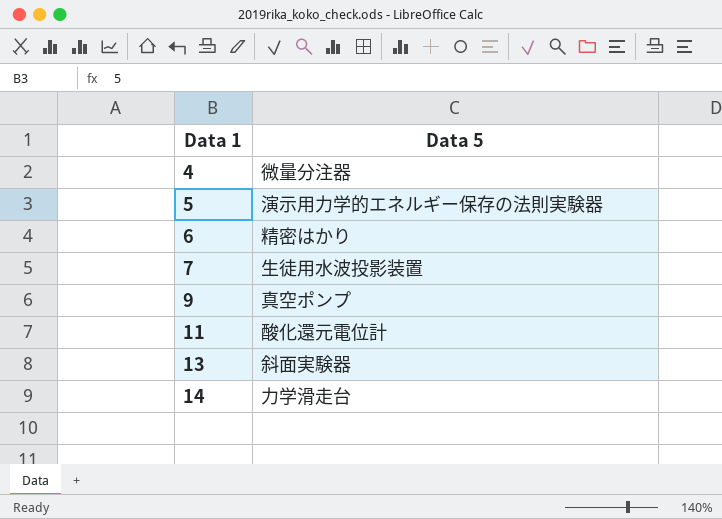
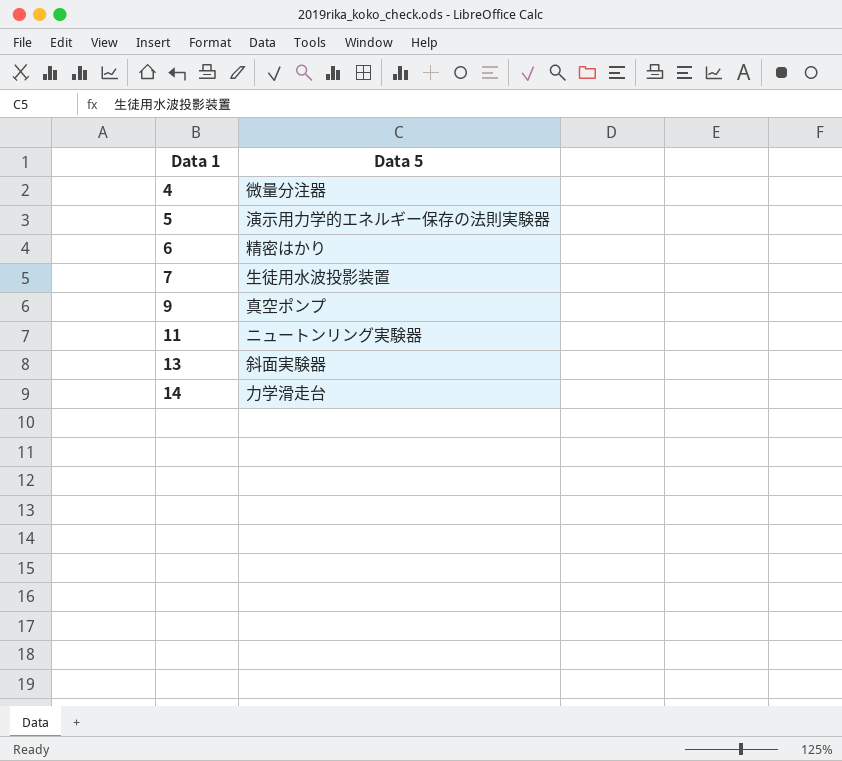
11 | Data 5: 酸化還元電位計 -> ニュートンリング実験器

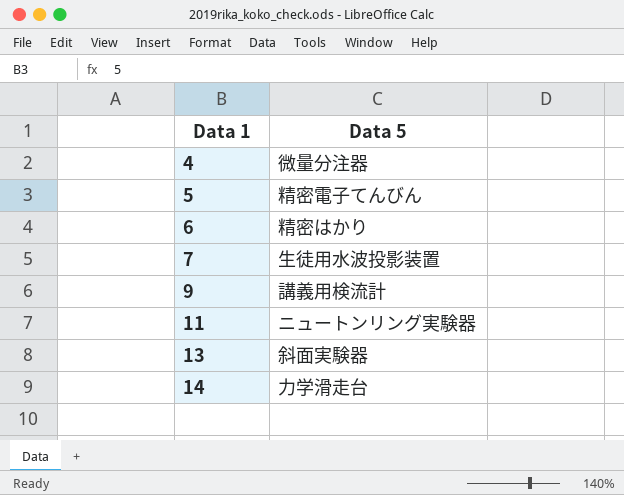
5 | Data 5: 演示用力学的エネルギー保存の法則実験器 -> 精密電子てんびん
9 | Data 5: 真空ポンプ -> 講義用検流計

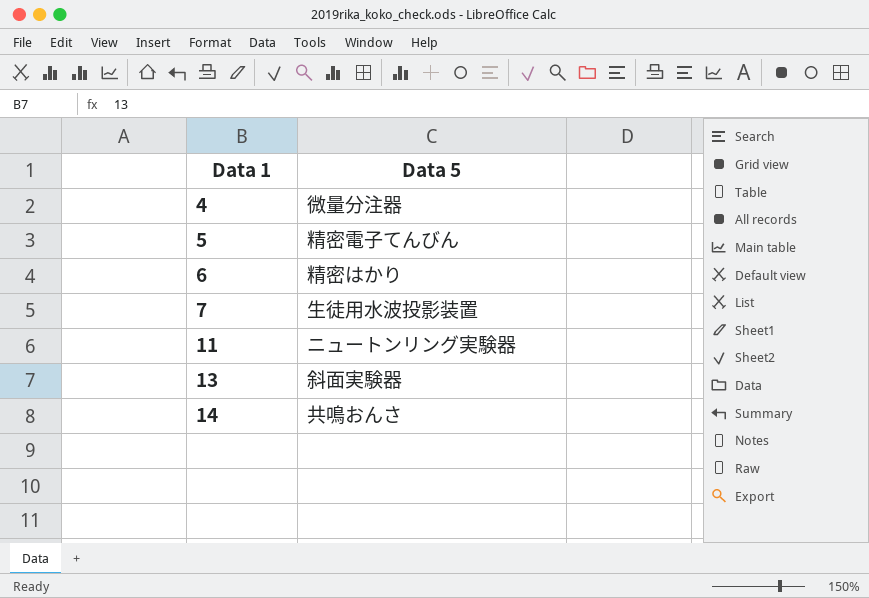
row 9: 講義用検流計 -> none
14 | Data 5: 力学滑走台 -> 共鳴おんさ

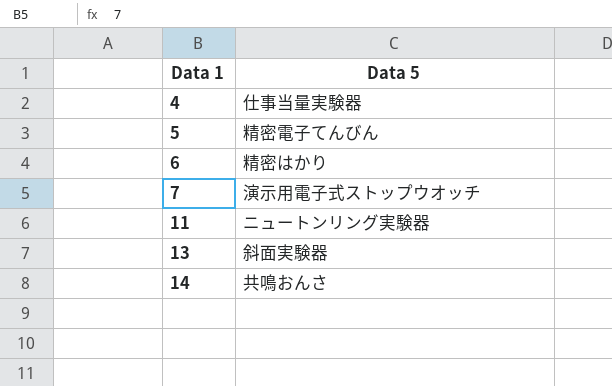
4 | Data 5: 微量分注器 -> 仕事当量実験器
7 | Data 5: 生徒用水波投影装置 -> 演示用電子式ストップウオッチ

